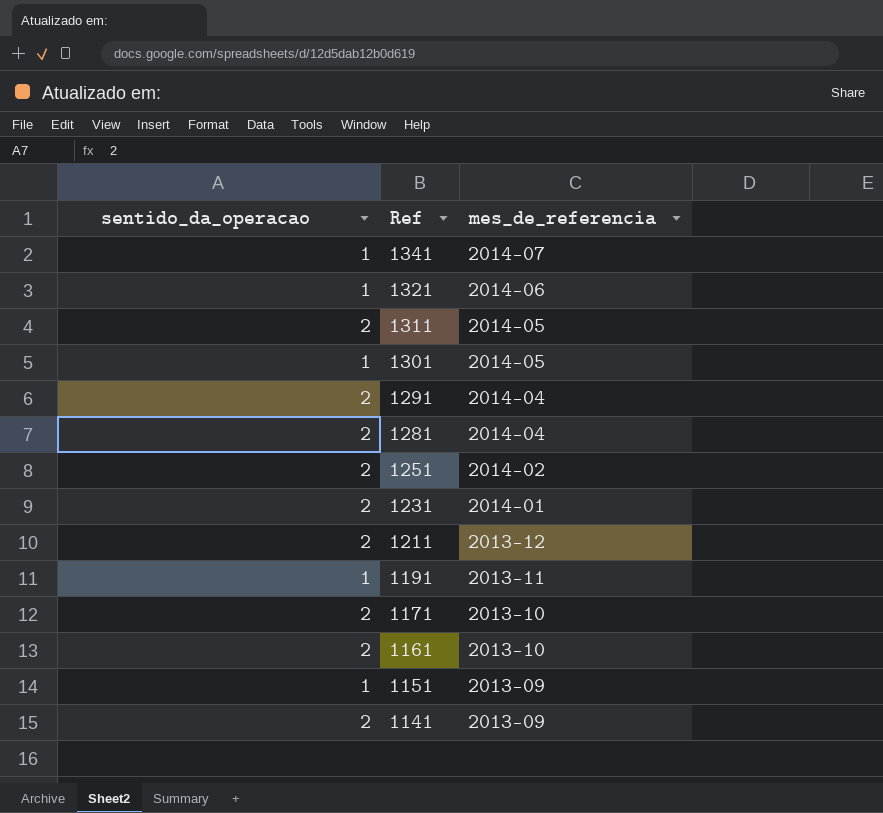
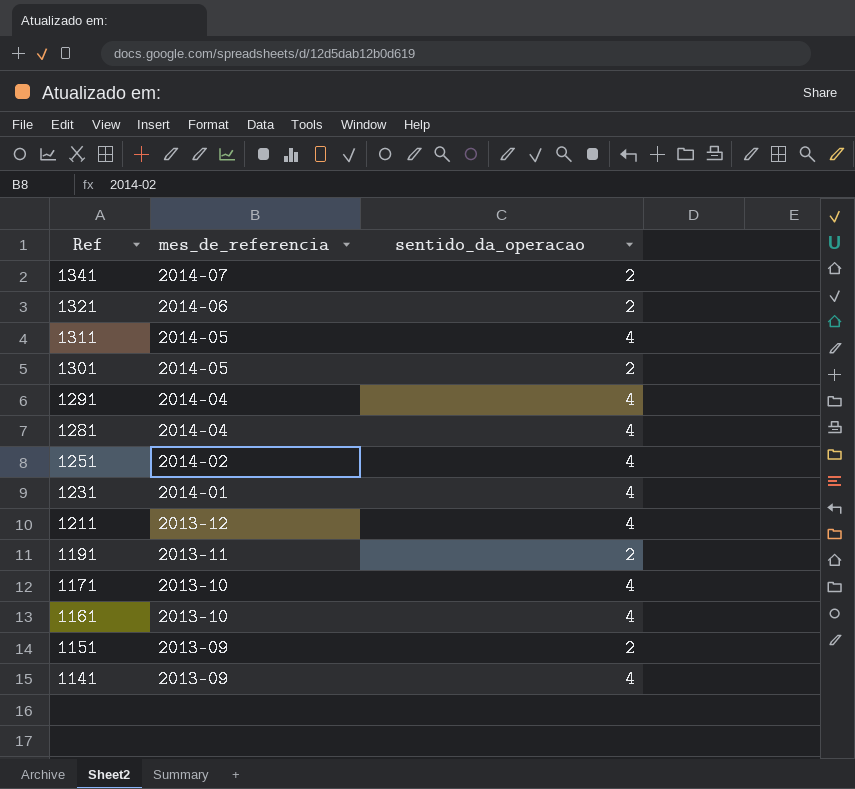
column sentido_da_operacao | position: 1 -> 3
1341 | sentido_da_operacao: 1 -> 2
1321 | sentido_da_operacao: 1 -> 2
1311 | sentido_da_operacao: 2 -> 4
1301 | sentido_da_operacao: 1 -> 2
1291 | sentido_da_operacao: 2 -> 4
1281 | sentido_da_operacao: 2 -> 4
1251 | sentido_da_operacao: 2 -> 4
1231 | sentido_da_operacao: 2 -> 4
1211 | sentido_da_operacao: 2 -> 4
1191 | sentido_da_operacao: 1 -> 2
1171 | sentido_da_operacao: 2 -> 4
1161 | sentido_da_operacao: 2 -> 4
1151 | sentido_da_operacao: 1 -> 2
1141 | sentido_da_operacao: 2 -> 4

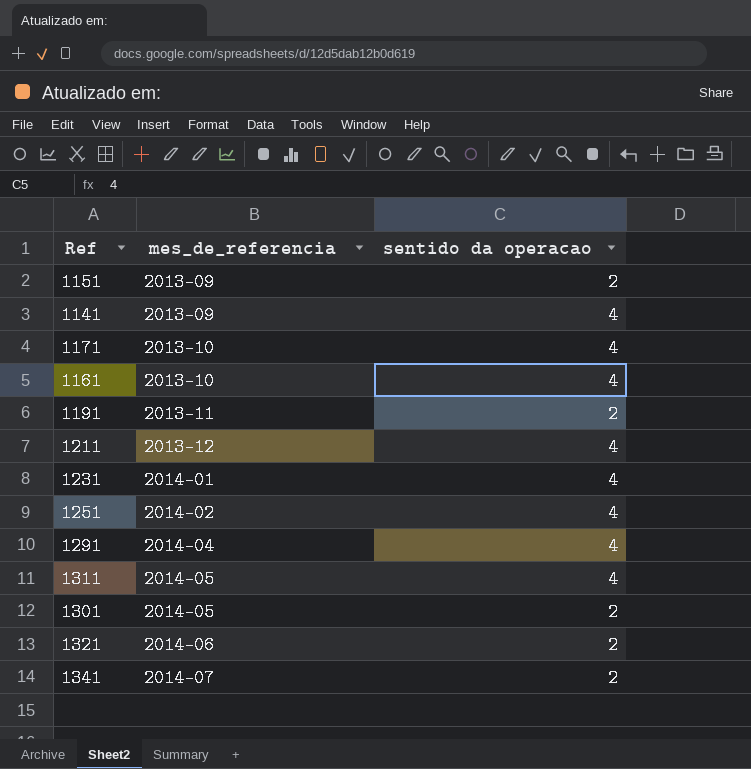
row order: Ref descending -> mes_de_referencia ascending
column name: sentido_da_operacao -> sentido da operacao
row 1281: 2014-04 | 4 -> none

